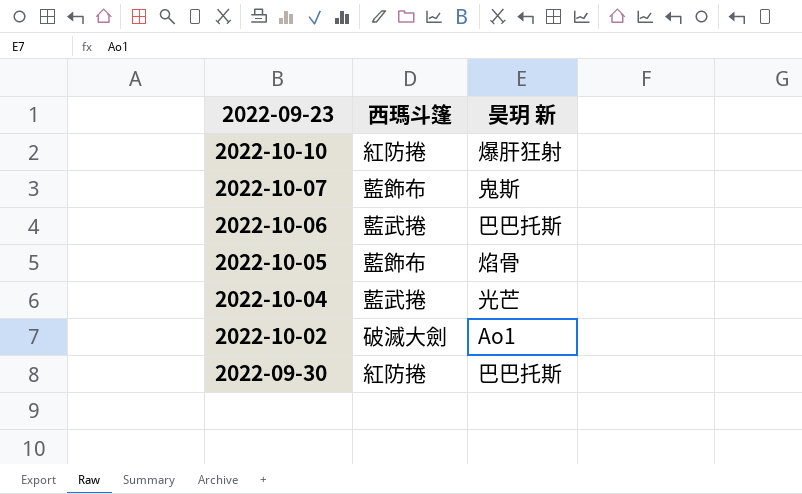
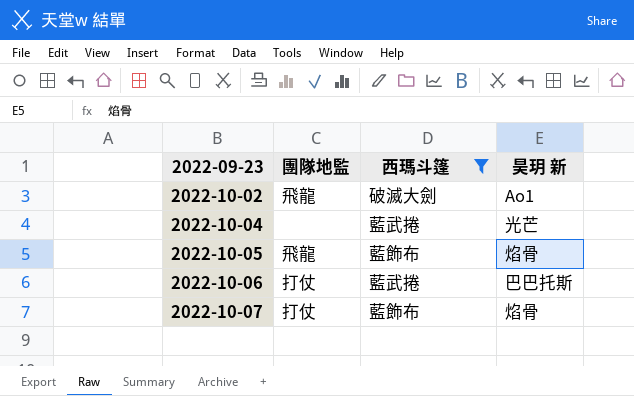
filter: none -> 西瑪斗篷 != 紅防捲
row order: 2022-09-23 descending -> 2022-09-23 ascending
column 團隊地監 | position: none -> 2
2022-10-07 | 昊玥 新: 鬼斯 -> 焰骨

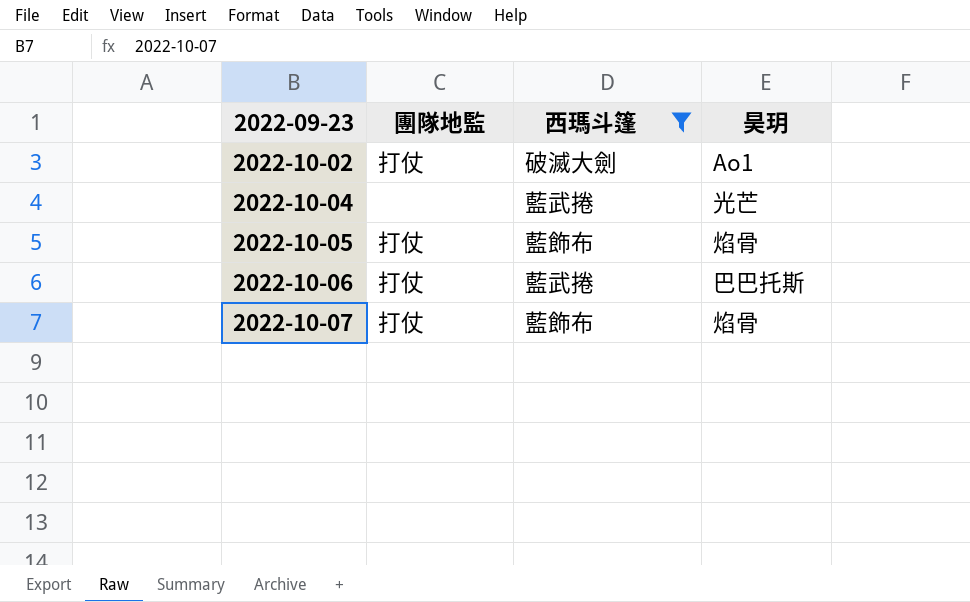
column name: 昊玥 新 -> 昊玥
2022-10-02 | 團隊地監: 飛龍 -> 打仗
2022-10-05 | 團隊地監: 飛龍 -> 打仗

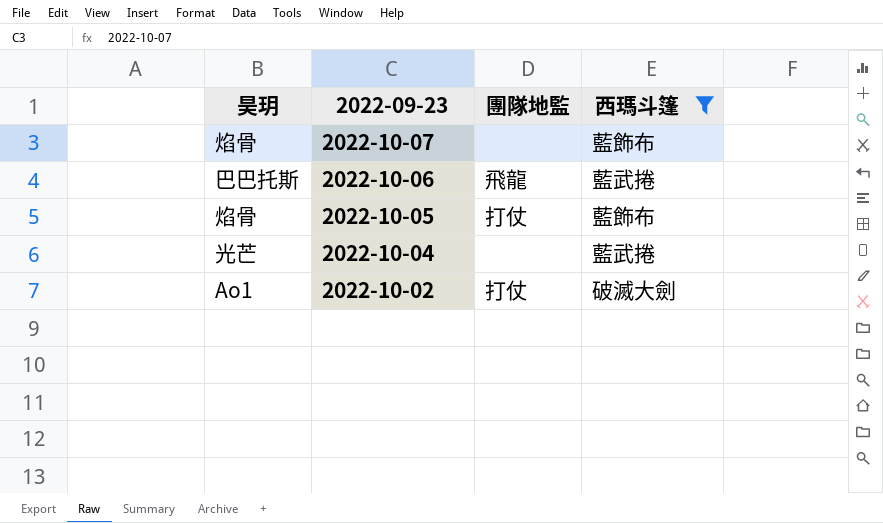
row order: 2022-09-23 ascending -> 2022-09-23 descending
column 昊玥 | position: 4 -> 1
2022-10-07 | 團隊地監: 打仗 -> none
2022-10-06 | 團隊地監: 打仗 -> 飛龍

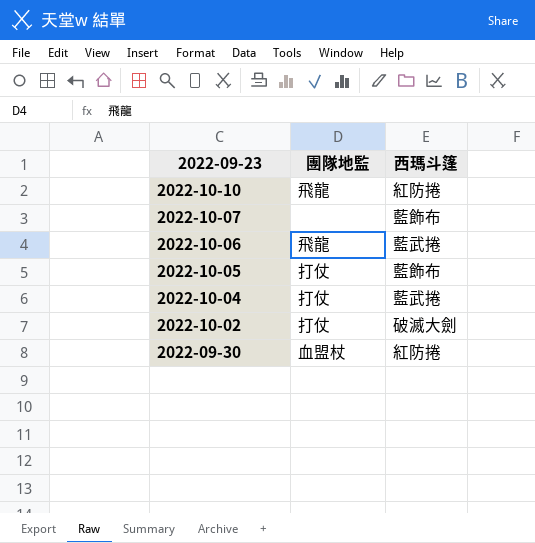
filter: 西瑪斗篷 != 紅防捲 -> none
column 昊玥 | position: 1 -> none
2022-10-04 | 團隊地監: none -> 打仗

